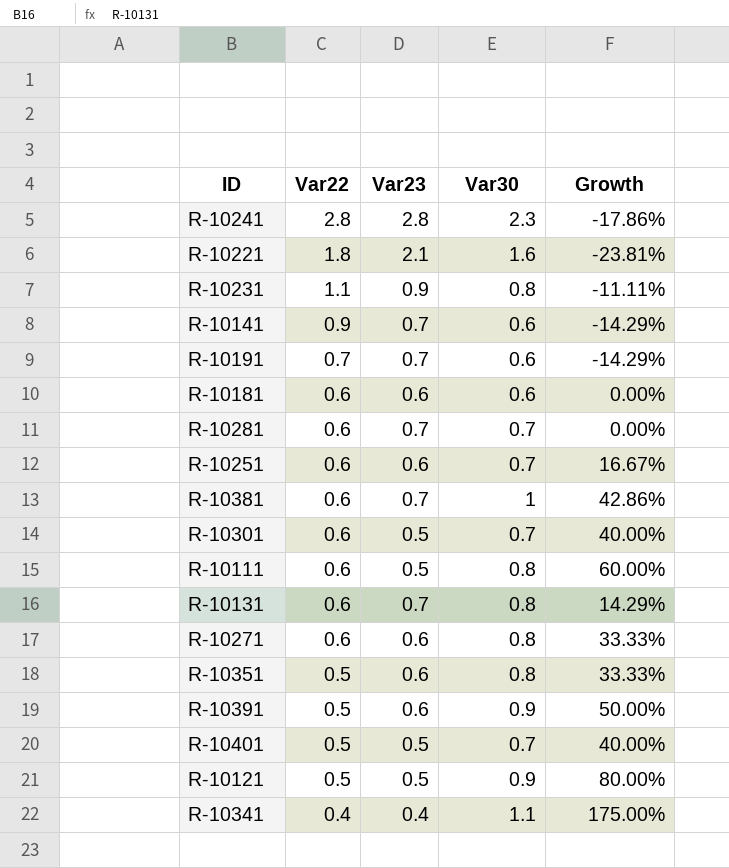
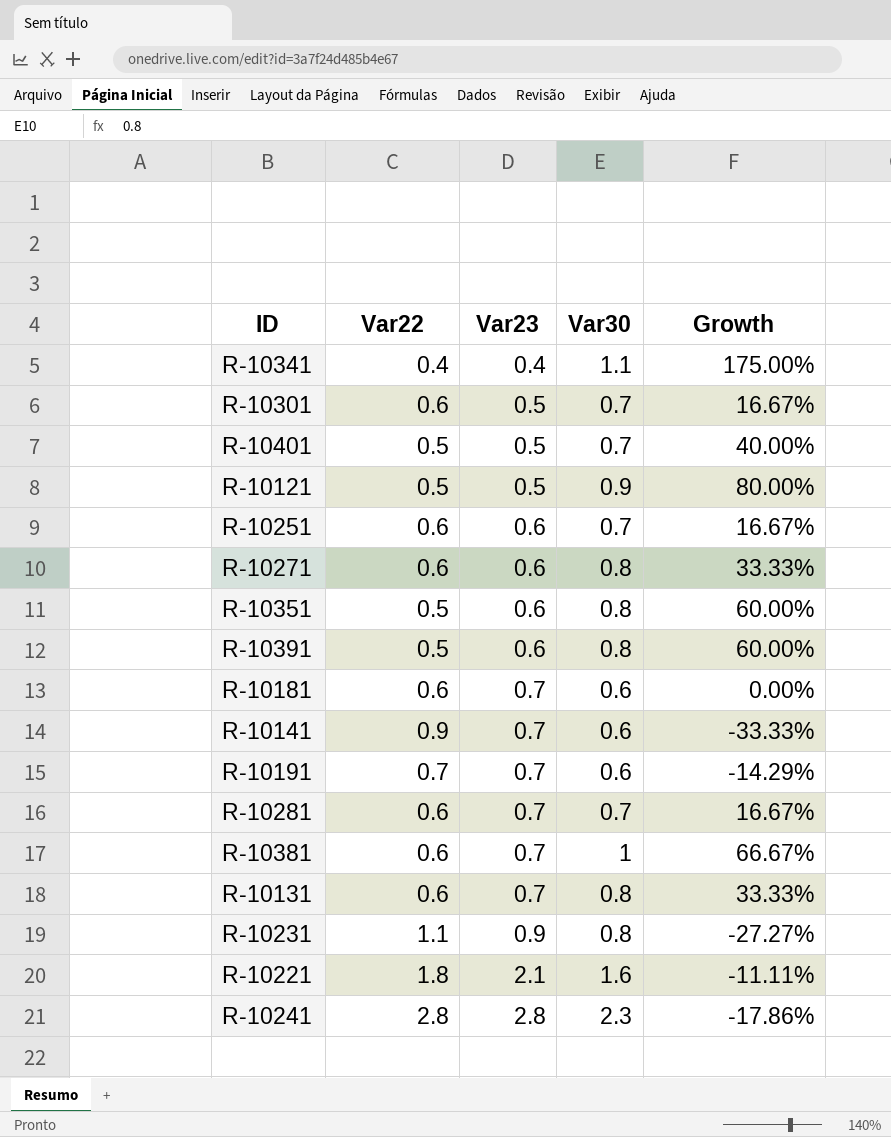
row order: Var22 descending -> Var23 ascending
column Growth | formula: ([Var30] - [Var23]) / [Var23] -> ([Var30] - [Var22]) / [Var22]
row R-10111: 0.6 | 0.5 | 0.8 | 60.00% -> none
R-10391 | Var30: 0.9 -> 0.8
R-10181 | Var23: 0.6 -> 0.7

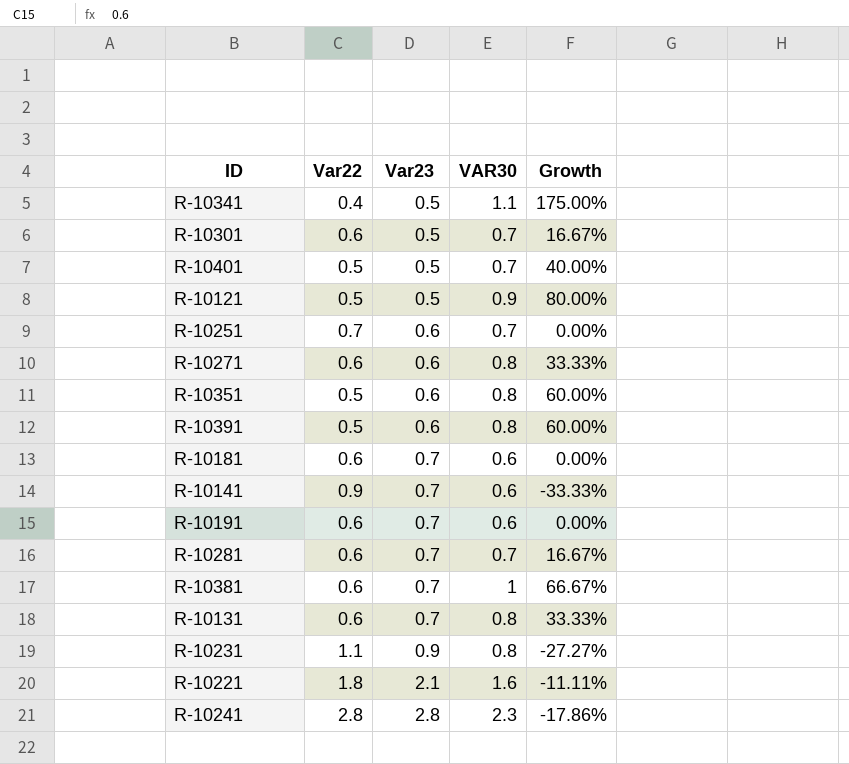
column name: Var30 -> VAR30
R-10341 | Var23: 0.4 -> 0.5
R-10251 | Var22: 0.6 -> 0.7
R-10251 | Growth: 16.67% -> 0.00%
R-10191 | Var22: 0.7 -> 0.6
R-10191 | Growth: -14.29% -> 0.00%

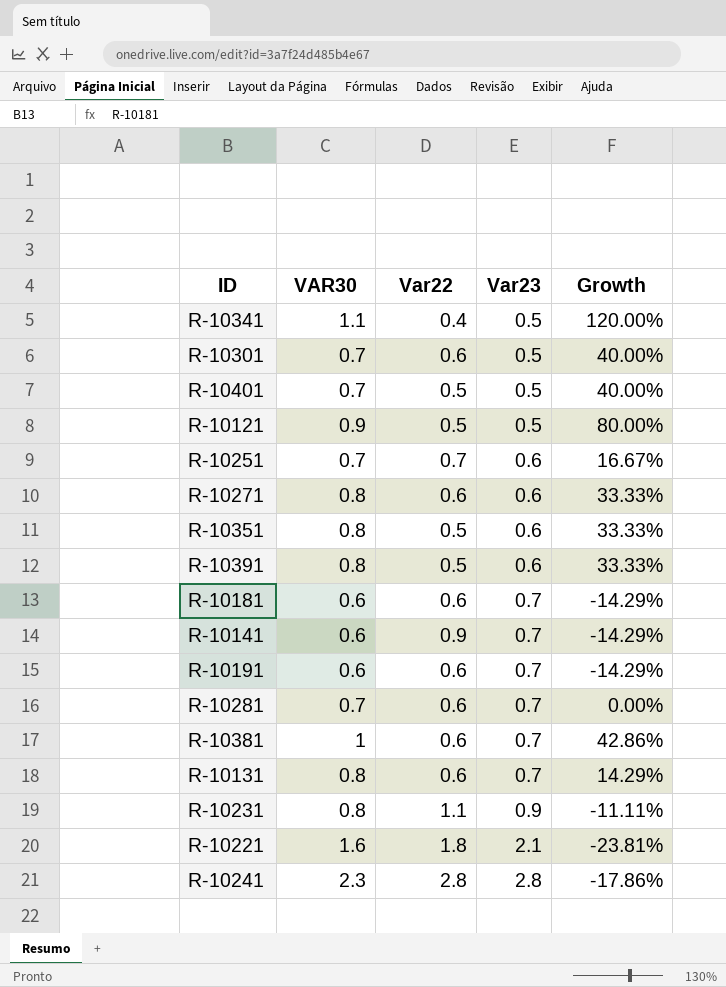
column VAR30 | position: 4 -> 2
column Growth | formula: ([VAR30] - [Var22]) / [Var22] -> ([VAR30] - [Var23]) / [Var23]

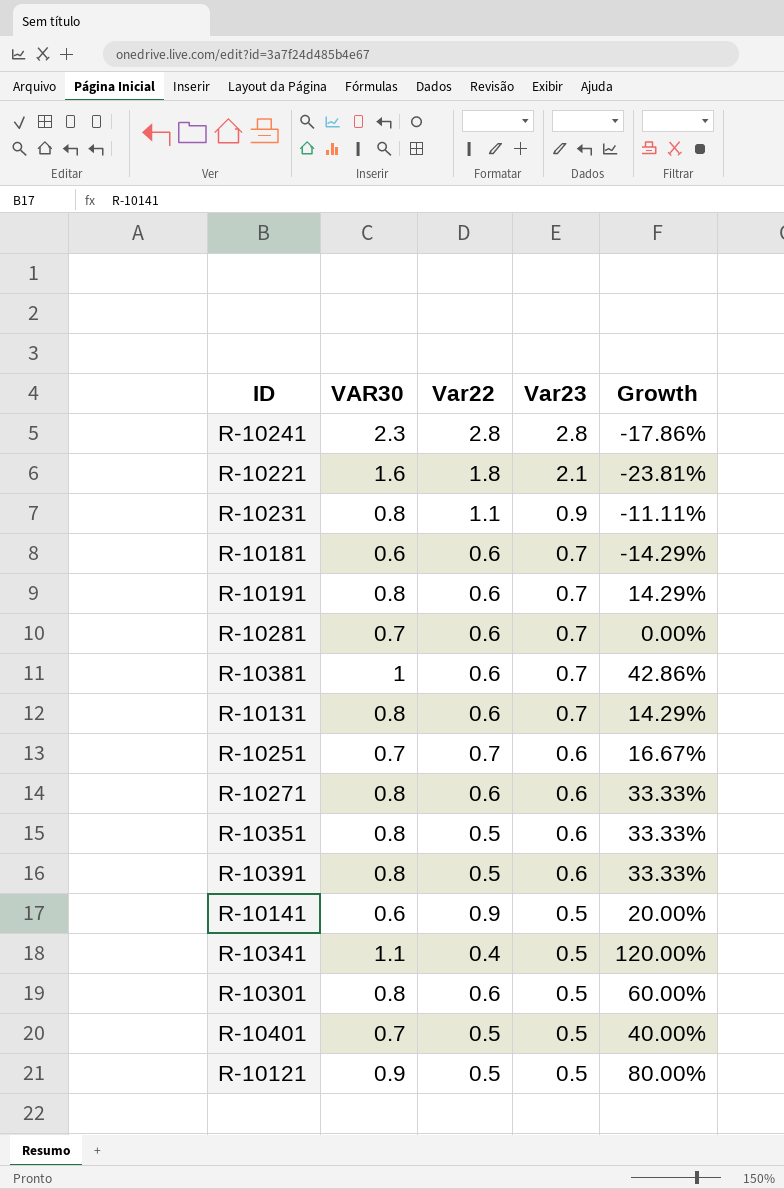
row order: Var23 ascending -> Var23 descending
R-10191 | VAR30: 0.6 -> 0.8
R-10191 | Growth: -14.29% -> 14.29%
R-10141 | Var23: 0.7 -> 0.5
R-10141 | Growth: -14.29% -> 20.00%
R-10301 | VAR30: 0.7 -> 0.8
R-10301 | Growth: 40.00% -> 60.00%

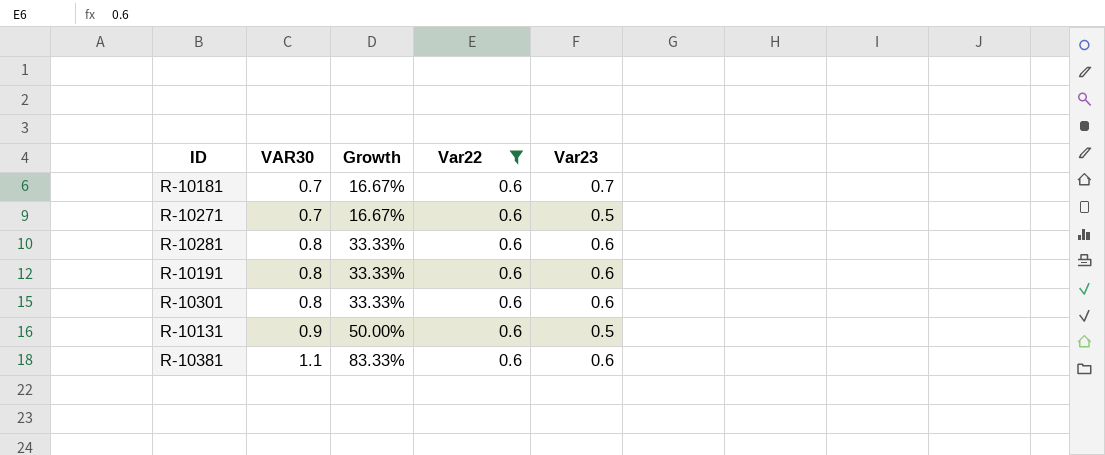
filter: none -> Var22 = 0.6
row order: Var23 descending -> VAR30 ascending
column Growth | formula: ([VAR30] - [Var23]) / [Var23] -> ([VAR30] - [Var22]) / [Var22]
column Growth | position: 5 -> 3
R-10181 | VAR30: 0.6 -> 0.7
R-10271 | VAR30: 0.8 -> 0.7
R-10271 | Var23: 0.6 -> 0.5
R-10281 | VAR30: 0.7 -> 0.8
R-10281 | Var23: 0.7 -> 0.6
R-10191 | Var23: 0.7 -> 0.6
R-10301 | Var23: 0.5 -> 0.6
R-10131 | VAR30: 0.8 -> 0.9
R-10131 | Var23: 0.7 -> 0.5
R-10381 | VAR30: 1 -> 1.1
R-10381 | Var23: 0.7 -> 0.6

